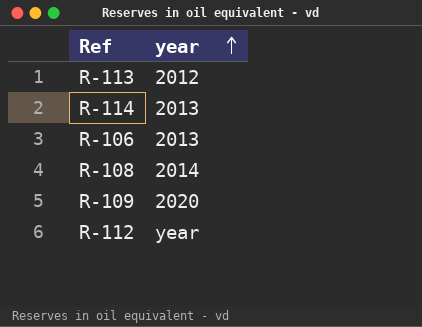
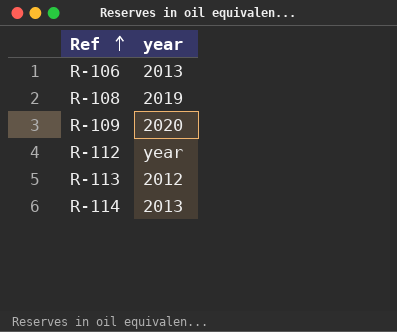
row order: year ascending -> Ref ascending
R-108 | year: 2014 -> 2019

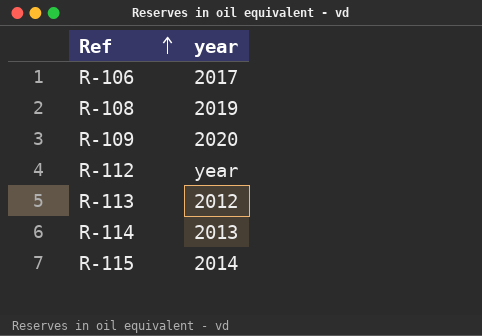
R-106 | year: 2013 -> 2017
row R-115: none -> 2014

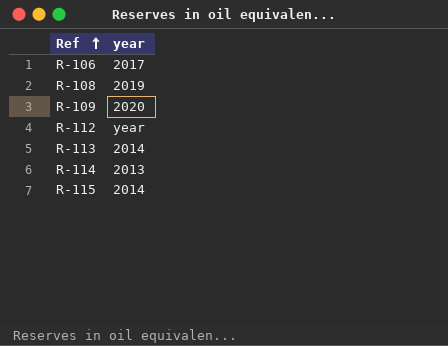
R-113 | year: 2012 -> 2014

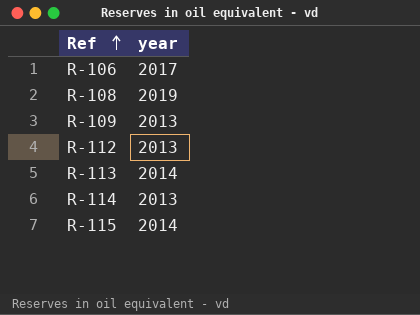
R-109 | year: 2020 -> 2013
R-112 | year: year -> 2013

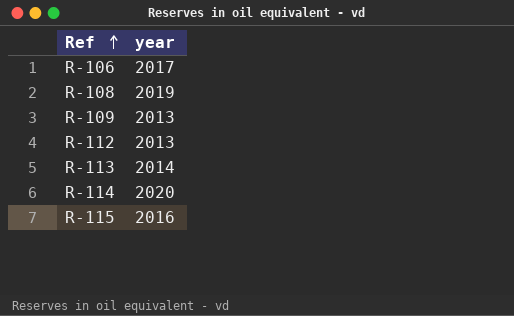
R-114 | year: 2013 -> 2020
R-115 | year: 2014 -> 2016

